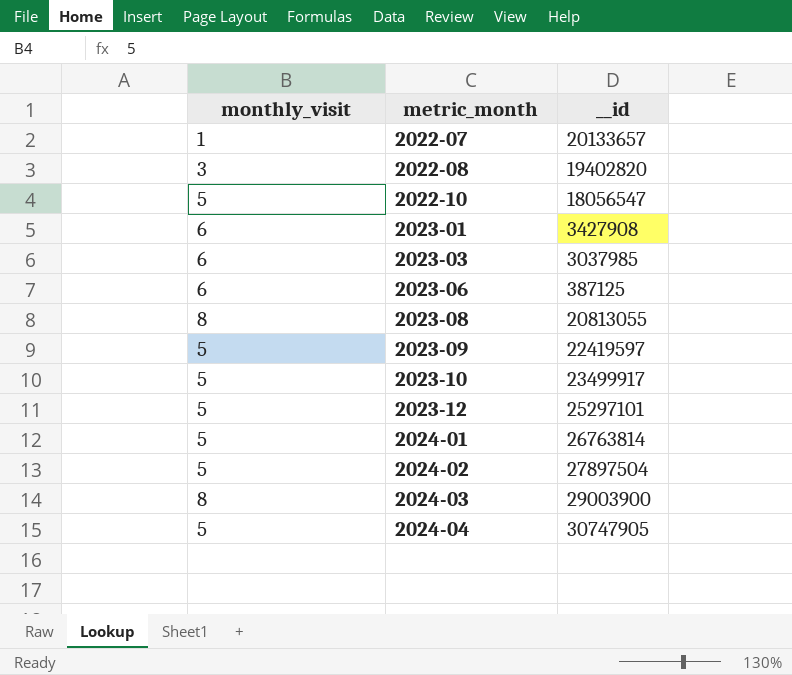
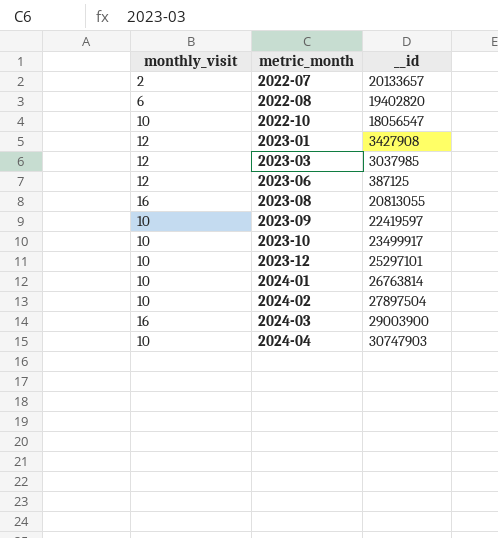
2022-07 | monthly_visit: 1 -> 2
2022-08 | monthly_visit: 3 -> 6
2022-10 | monthly_visit: 5 -> 10
2023-01 | monthly_visit: 6 -> 12
2023-03 | monthly_visit: 6 -> 12
2023-06 | monthly_visit: 6 -> 12
2023-08 | monthly_visit: 8 -> 16
2023-09 | monthly_visit: 5 -> 10
2023-10 | monthly_visit: 5 -> 10
2023-12 | monthly_visit: 5 -> 10
2024-01 | monthly_visit: 5 -> 10
2024-02 | monthly_visit: 5 -> 10
2024-03 | monthly_visit: 8 -> 16
2024-04 | monthly_visit: 5 -> 10
2024-04 | __id: 30747905 -> 30747903

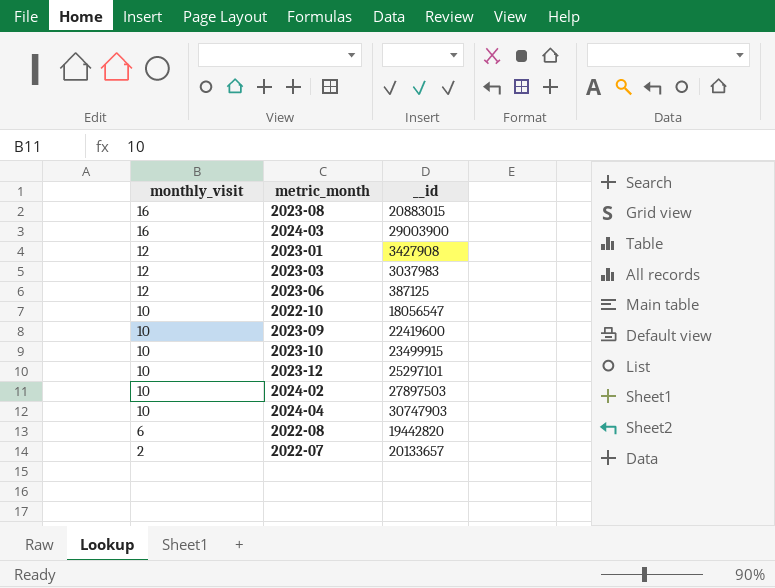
row order: metric_month ascending -> monthly_visit descending
row 2024-01: 10 | 26763814 -> none
2023-08 | __id: 20813055 -> 20883015
2023-03 | __id: 3037985 -> 3037983
2023-09 | __id: 22419597 -> 22419600
2023-10 | __id: 23499917 -> 23499915
2024-02 | __id: 27897504 -> 27897503
2022-08 | __id: 19402820 -> 19442820

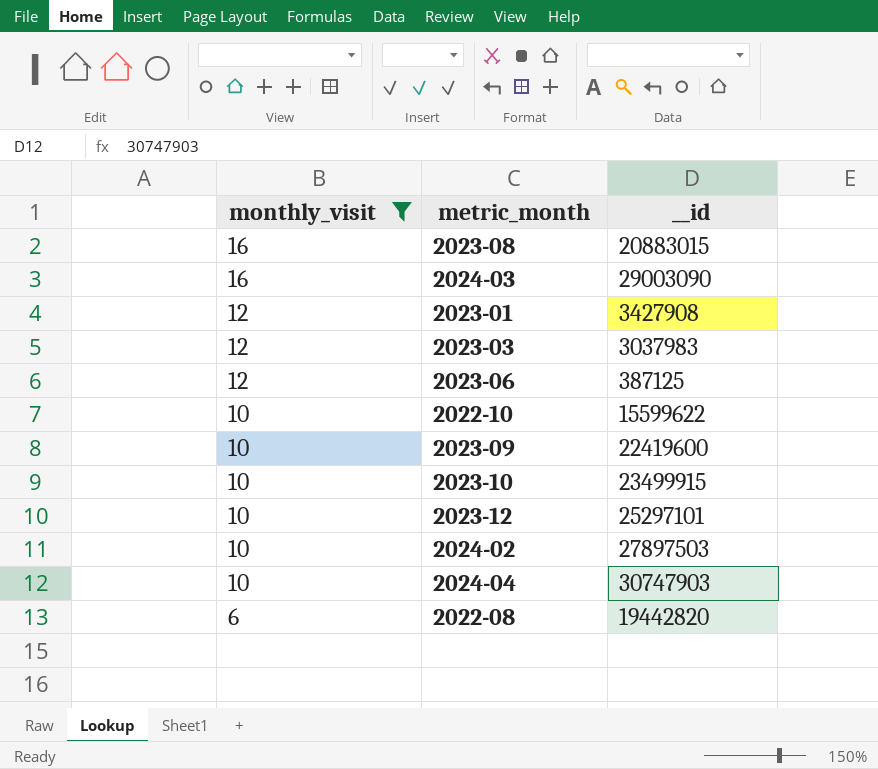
filter: none -> monthly_visit != 2
2024-03 | __id: 29003900 -> 29003090
2022-10 | __id: 18056547 -> 15599622

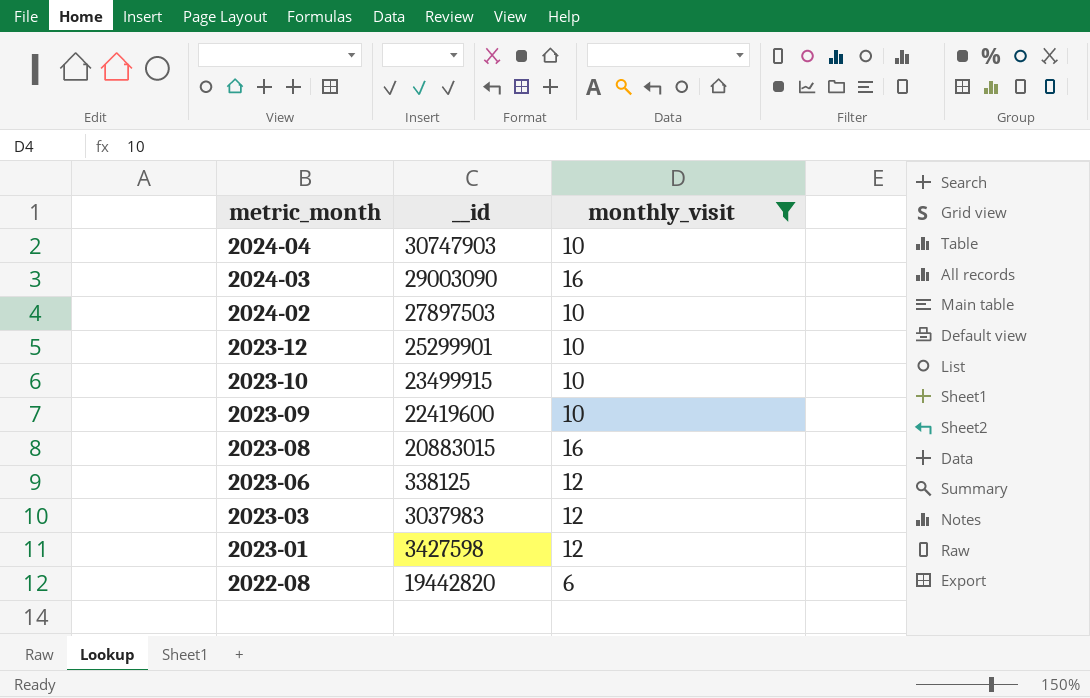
row order: monthly_visit descending -> metric_month descending
column monthly_visit | position: 1 -> 3
row 2022-10: 10 | 15599622 -> none
2023-12 | __id: 25297101 -> 25299901
2023-06 | __id: 387125 -> 338125
2023-01 | __id: 3427908 -> 3427598

